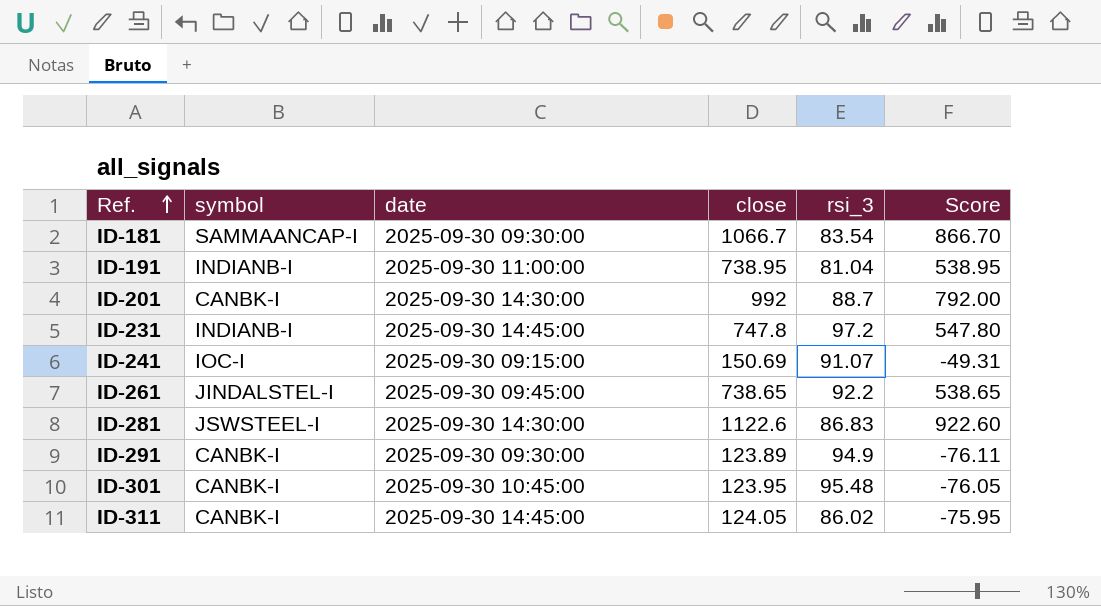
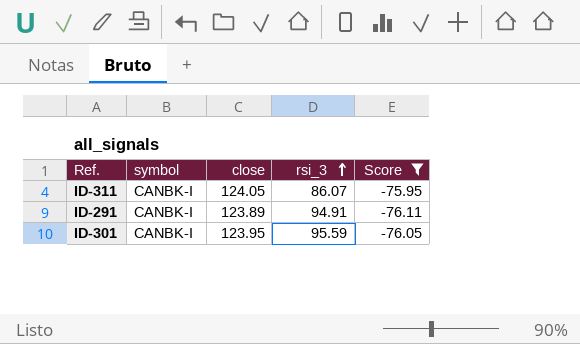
filter: none -> Score <= -75.95
row order: Ref. ascending -> rsi_3 ascending
column date | position: 3 -> none
ID-311 | rsi_3: 86.02 -> 86.07
ID-291 | rsi_3: 94.9 -> 94.91
ID-301 | rsi_3: 95.48 -> 95.59

